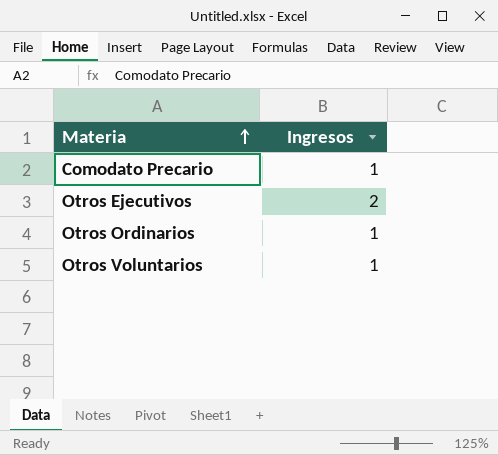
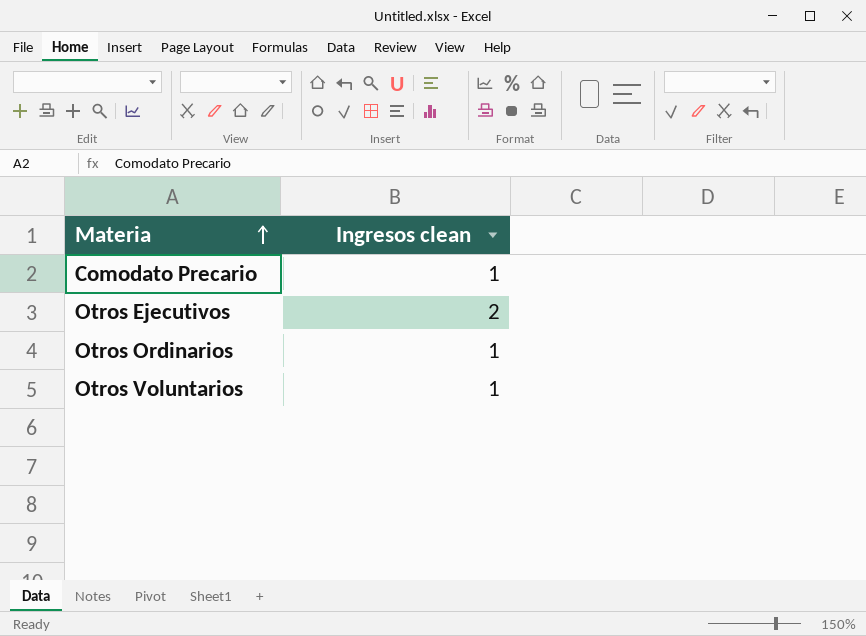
column name: Ingresos -> Ingresos clean

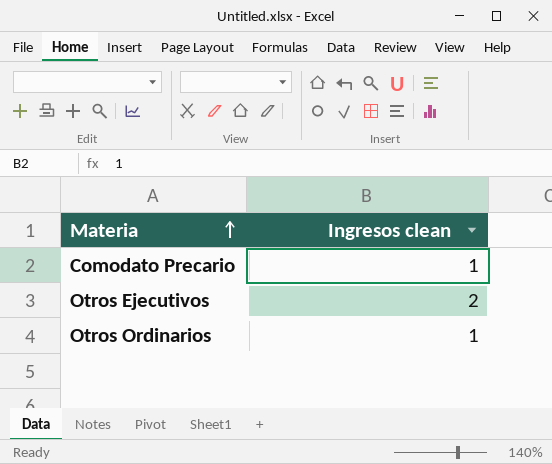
row Otros Voluntarios: 1 -> none

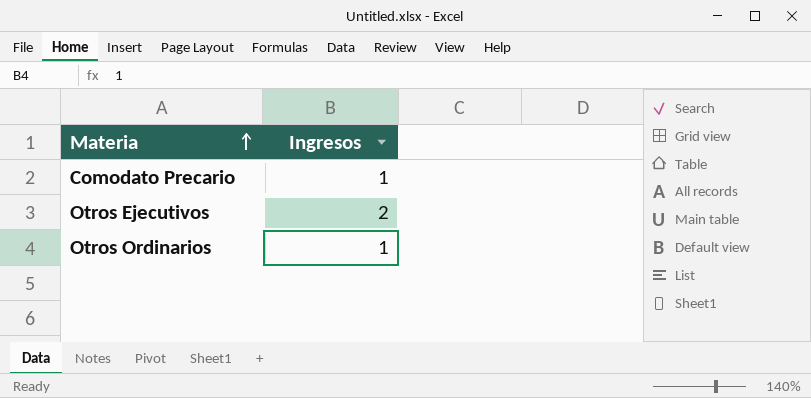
column name: Ingresos clean -> Ingresos

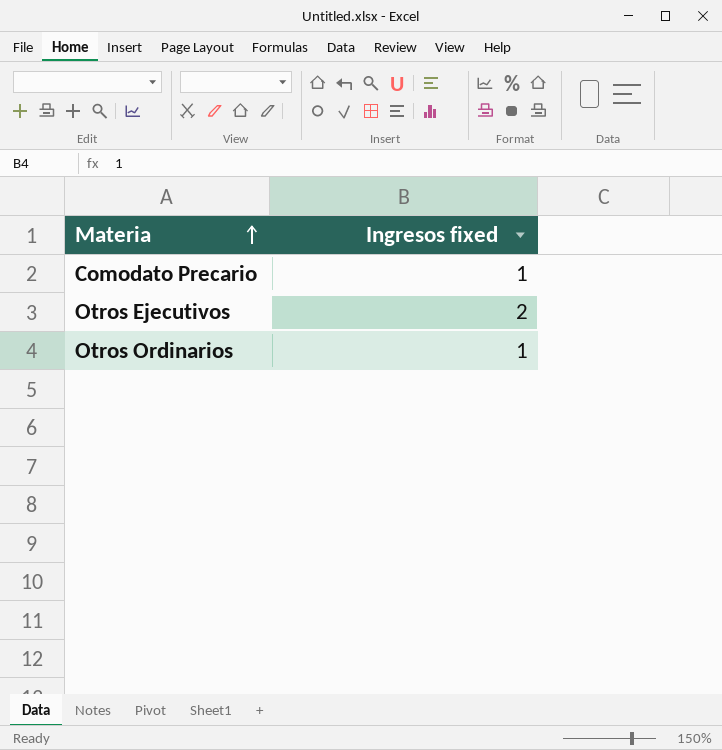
column name: Ingresos -> Ingresos fixed

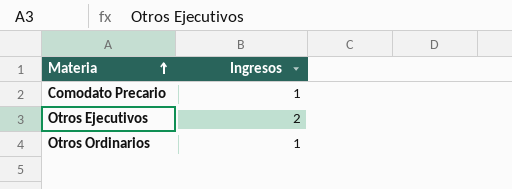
column name: Ingresos fixed -> Ingresos

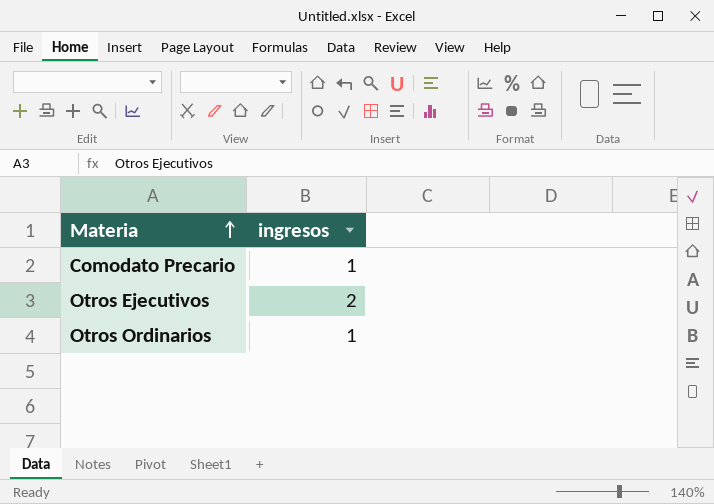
column name: Ingresos -> ingresos

